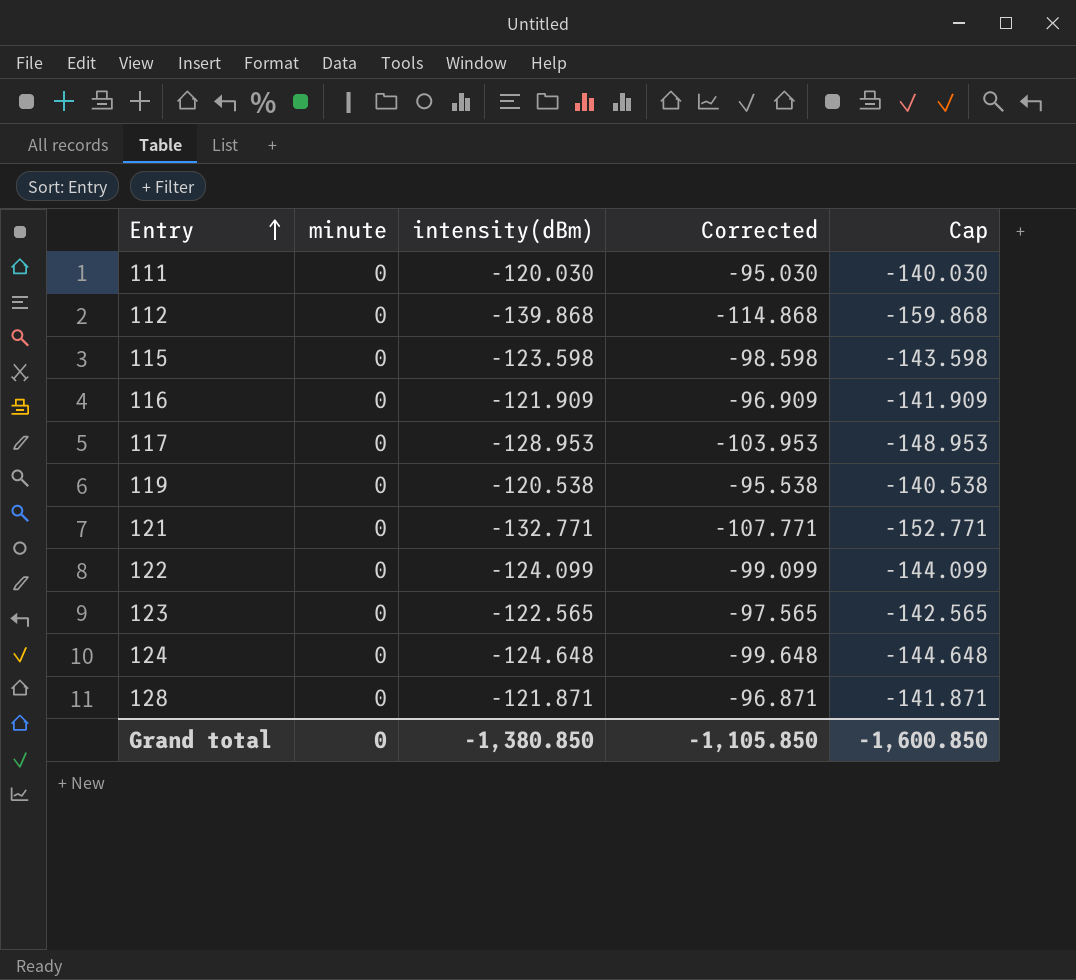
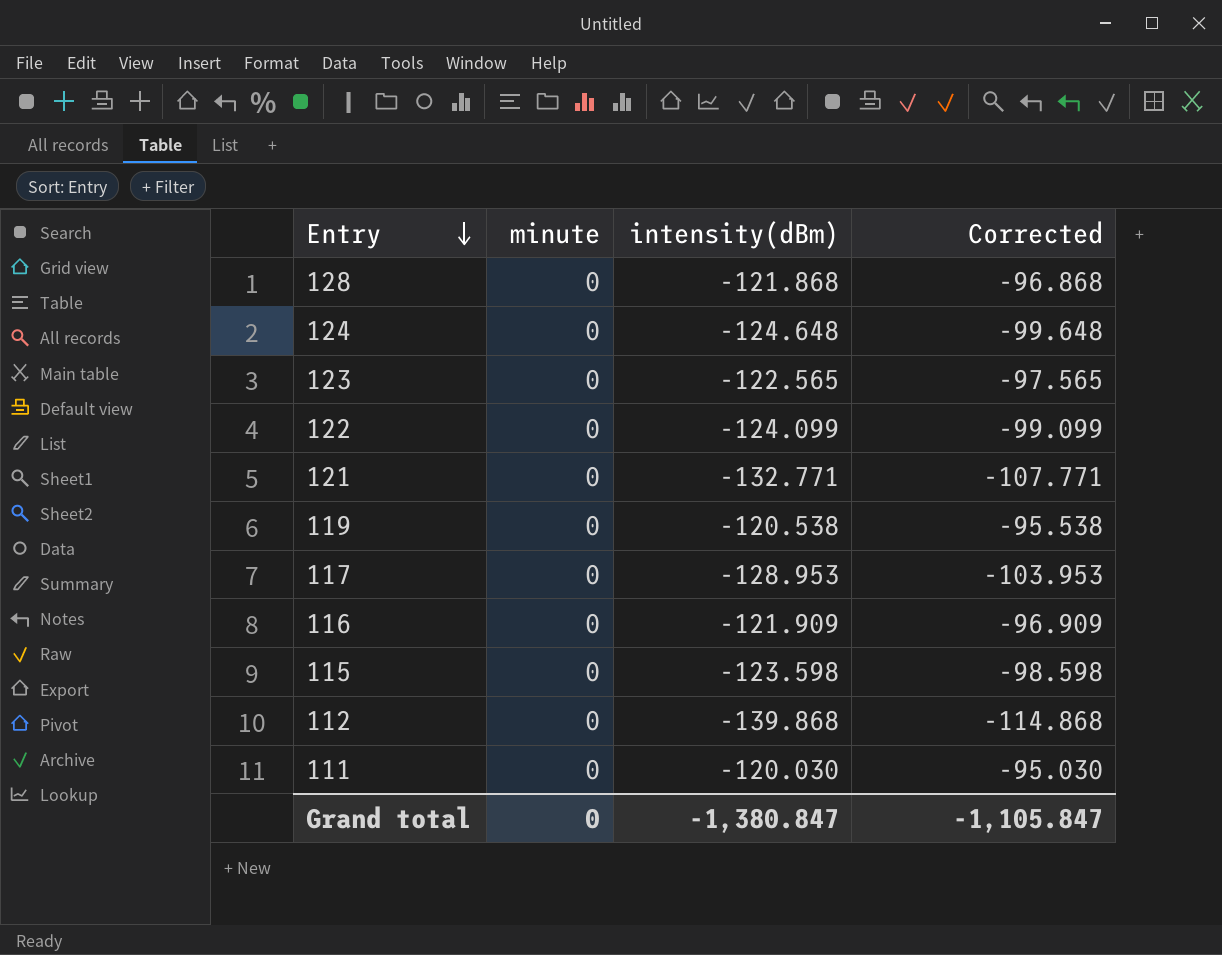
row order: Entry ascending -> Entry descending
column Cap | formula: [intensity(dBm)] - 20 -> none
128 | intensity(dBm): -121.871 -> -121.868
128 | Corrected: -96.871 -> -96.868
Grand total | intensity(dBm): -1,380.850 -> -1,380.847
Grand total | Corrected: -1,105.850 -> -1,105.847

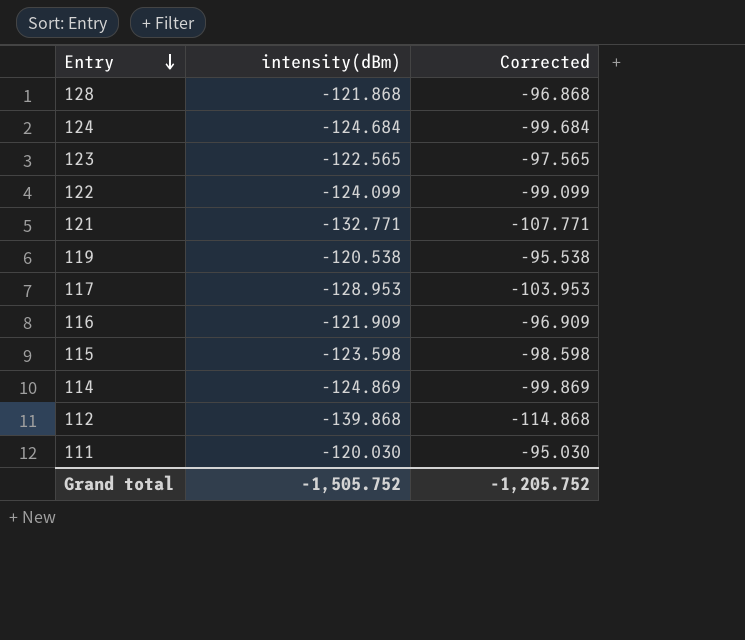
column minute | position: 2 -> none
124 | intensity(dBm): -124.648 -> -124.684
124 | Corrected: -99.648 -> -99.684
row 114: none -> -124.869 | -99.869
Grand total | intensity(dBm): -1,380.847 -> -1,505.752
Grand total | Corrected: -1,105.847 -> -1,205.752

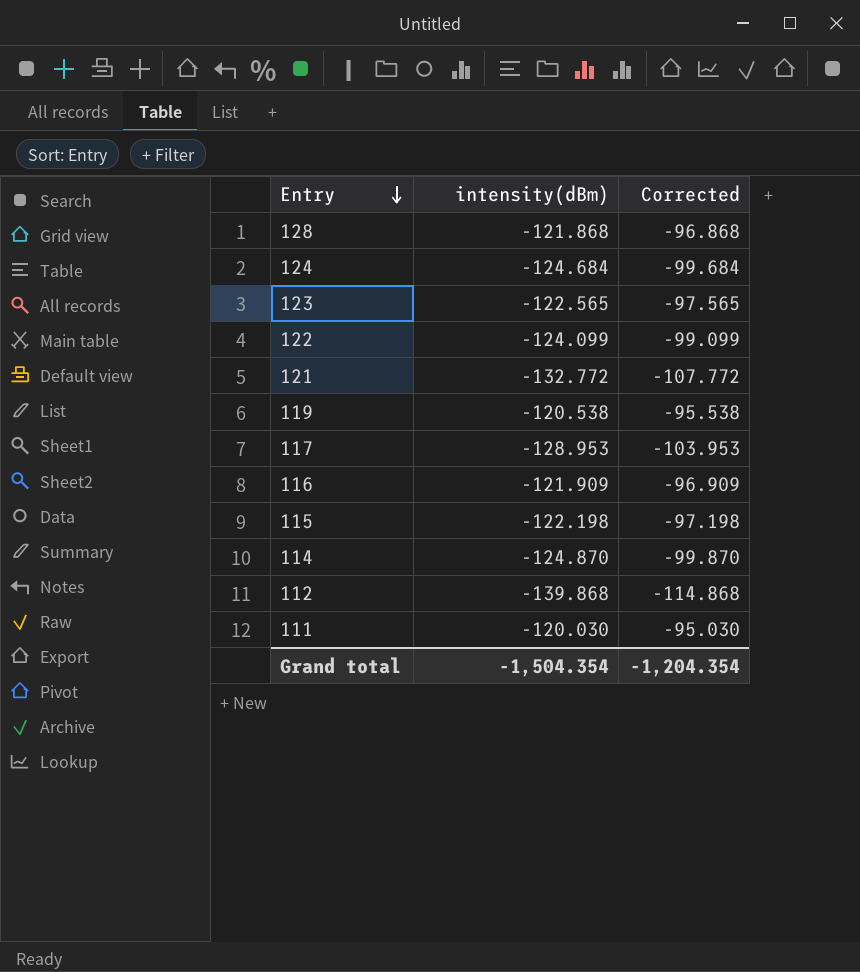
121 | intensity(dBm): -132.771 -> -132.772
121 | Corrected: -107.771 -> -107.772
115 | intensity(dBm): -123.598 -> -122.198
115 | Corrected: -98.598 -> -97.198
114 | intensity(dBm): -124.869 -> -124.870
114 | Corrected: -99.869 -> -99.870
Grand total | intensity(dBm): -1,505.752 -> -1,504.354
Grand total | Corrected: -1,205.752 -> -1,204.354

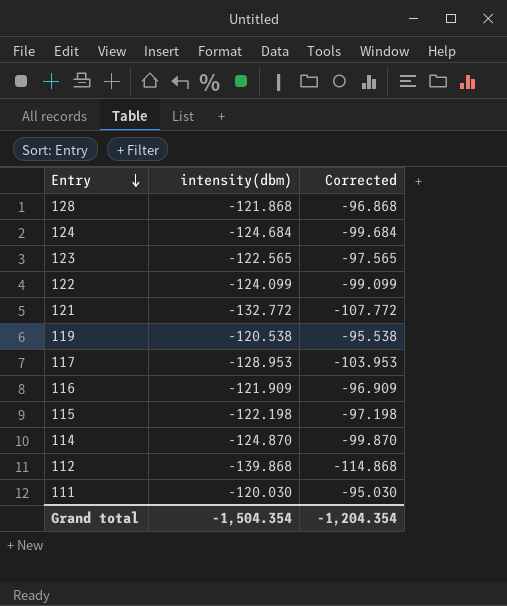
column name: intensity(dBm) -> intensity(dbm)

